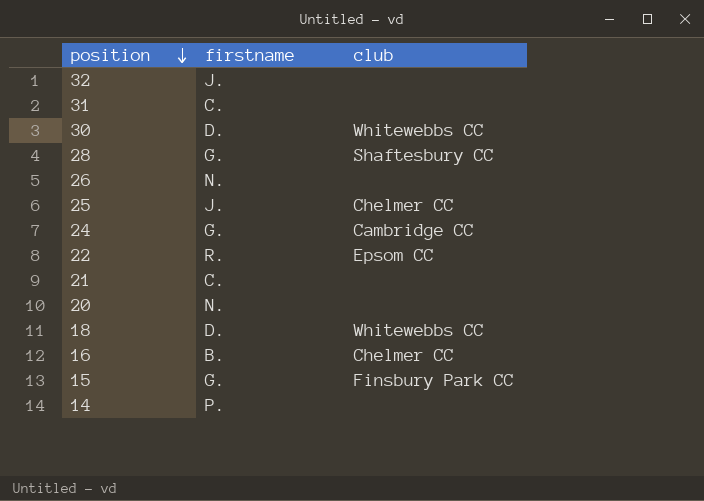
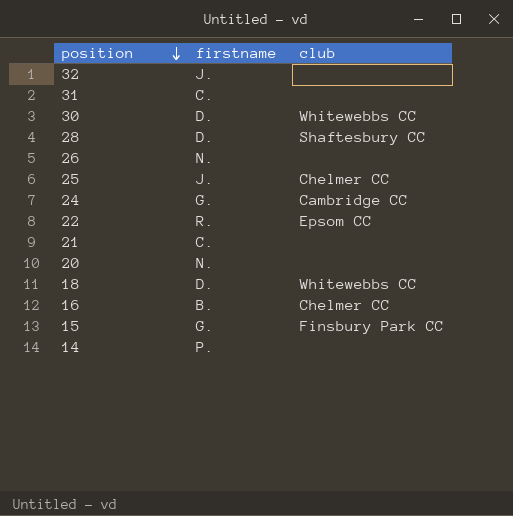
28 | firstname: G. -> D.

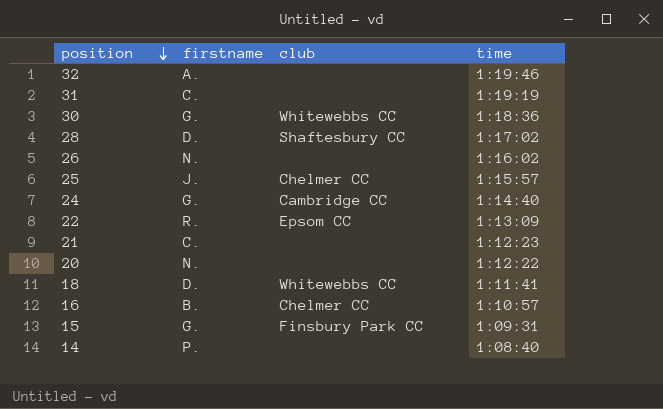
column time | position: none -> 4
32 | firstname: J. -> A.
30 | firstname: D. -> G.

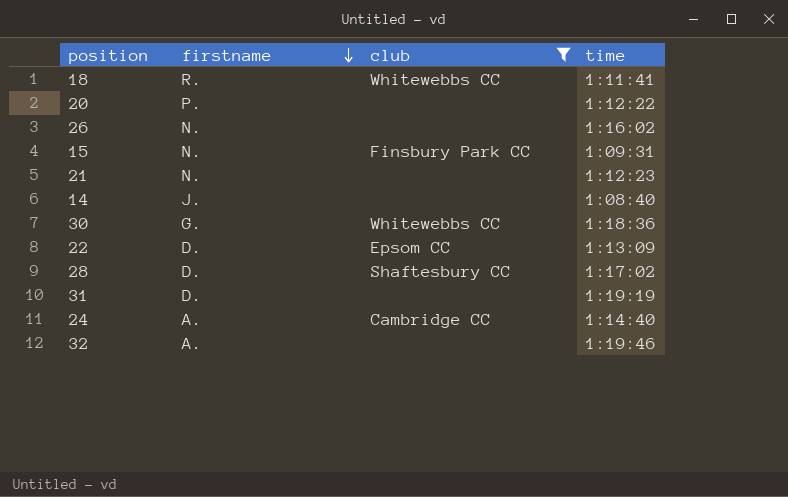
filter: none -> club != Chelmer CC
row order: position descending -> firstname descending
18 | firstname: D. -> R.
20 | firstname: N. -> P.
15 | firstname: G. -> N.
21 | firstname: C. -> N.
14 | firstname: P. -> J.
22 | firstname: R. -> D.
31 | firstname: C. -> D.
24 | firstname: G. -> A.

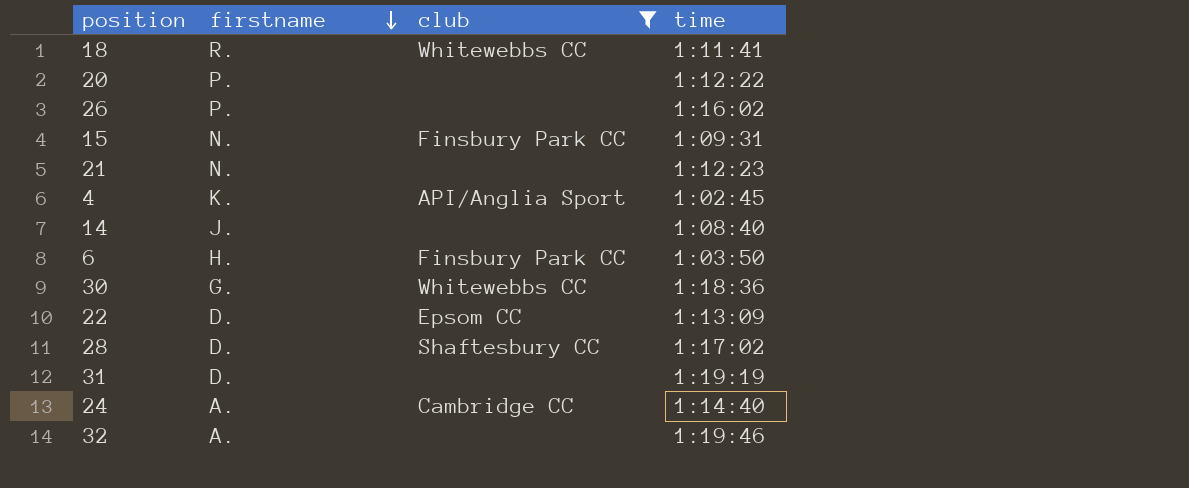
26 | firstname: N. -> P.
row 4: none -> K. | API/Anglia Sport | 1:02:45
row 6: none -> H. | Finsbury Park CC | 1:03:50

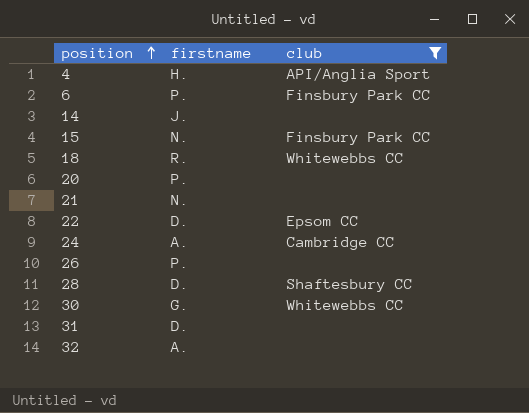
row order: firstname descending -> position ascending
column time | position: 4 -> none
4 | firstname: K. -> H.
6 | firstname: H. -> P.

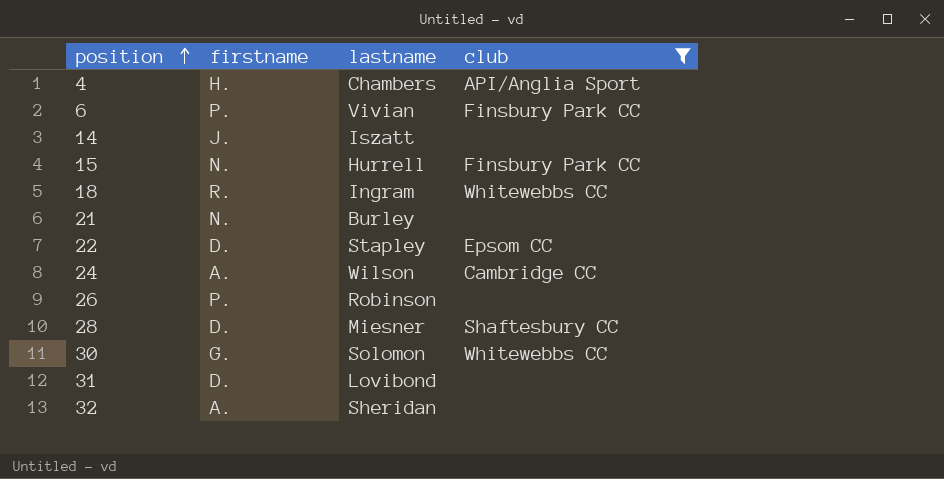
column lastname | position: none -> 3
row 20: P. | none -> none

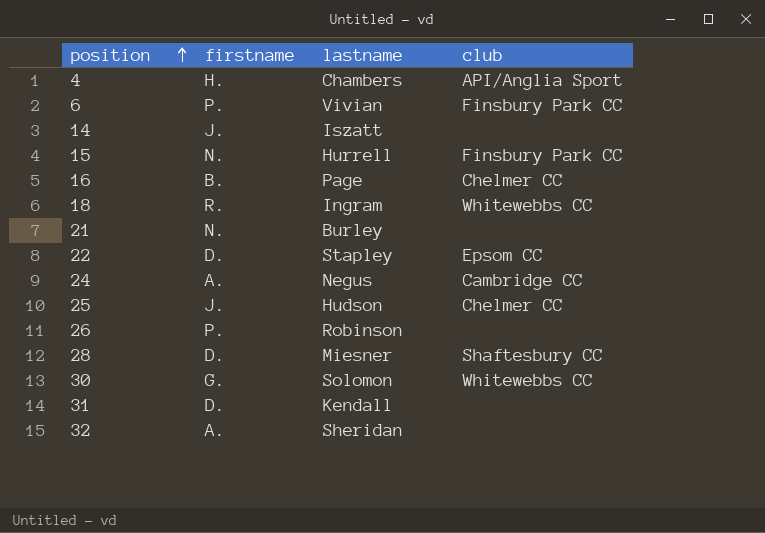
filter: club != Chelmer CC -> none
24 | lastname: Wilson -> Negus
31 | lastname: Lovibond -> Kendall

